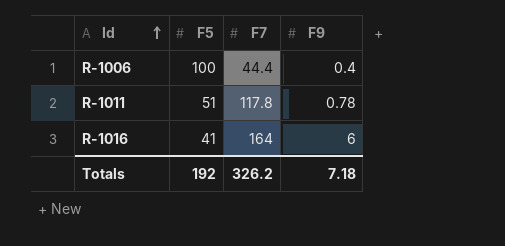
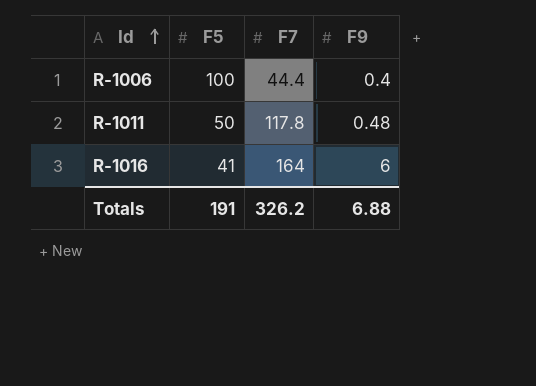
R-1011 | F5: 51 -> 50
R-1011 | F9: 0.78 -> 0.48
Totals | F5: 192 -> 191
Totals | F9: 7.18 -> 6.88

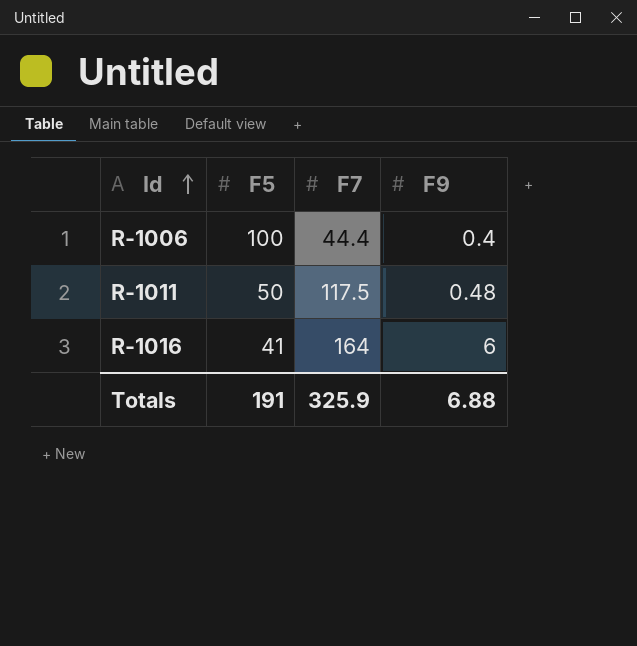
R-1011 | F7: 117.8 -> 117.5
Totals | F7: 326.2 -> 325.9

